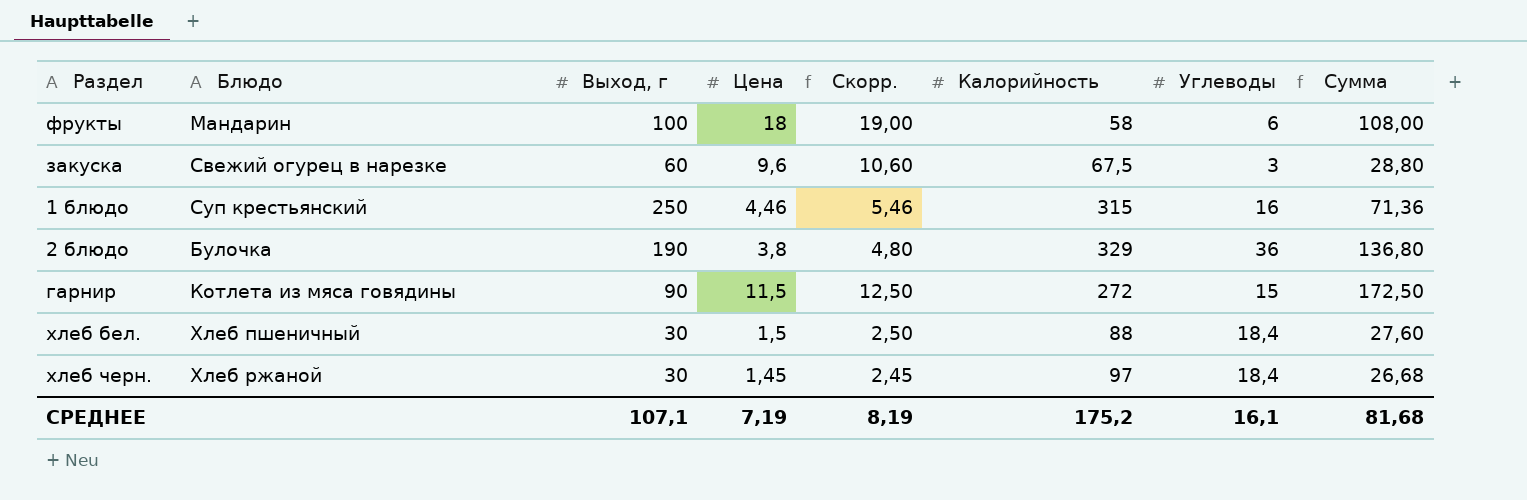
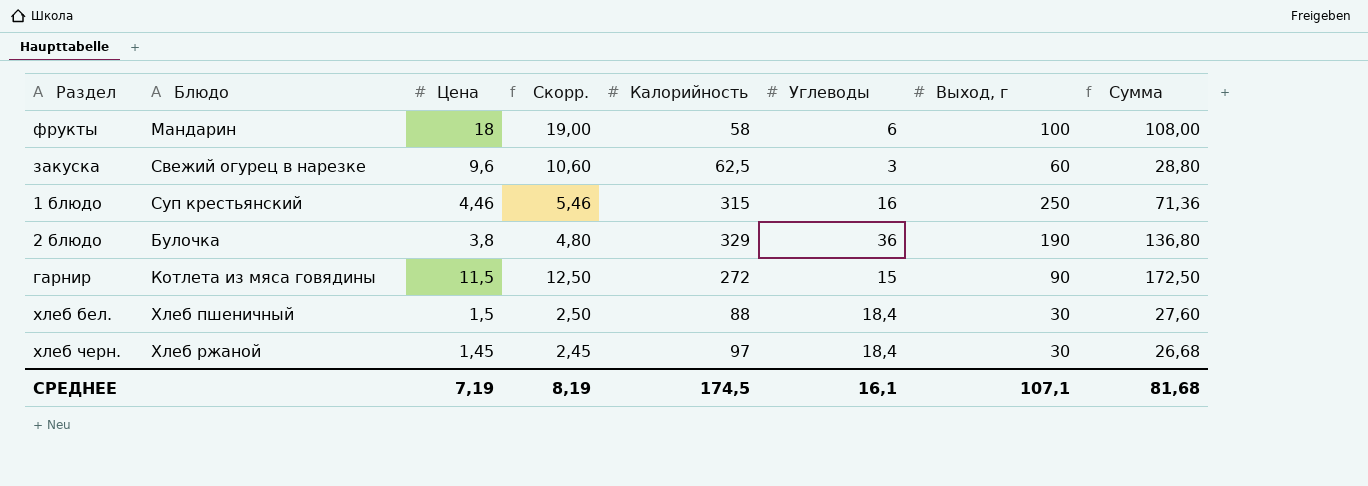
column Выход, г | position: 3 -> 7
закуска | Калорийность: 67,5 -> 62,5
СРЕДНЕЕ | Калорийность: 175,2 -> 174,5

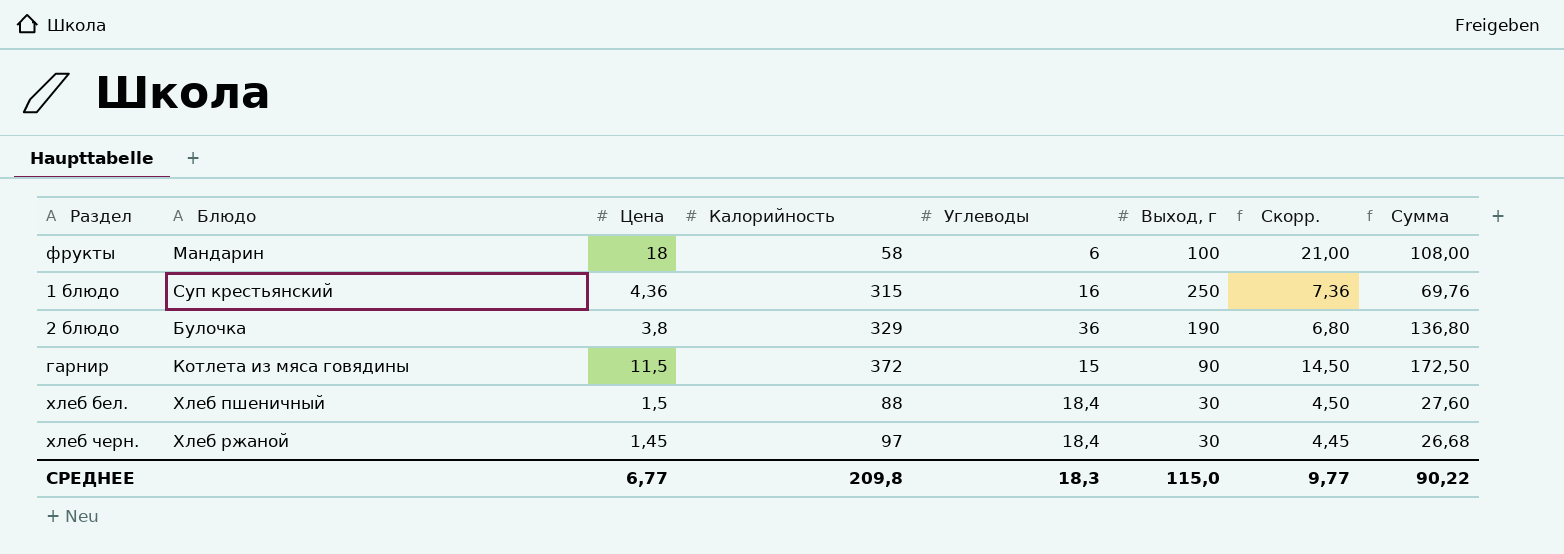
column Скорр. | formula: [Цена] + 1 -> [Цена] + 3
column Скорр. | position: 4 -> 7
row закуска: Свежий огурец в нарезке | 9,6 | 10,60 | 62,5 | 3 | 60 | 28,80 -> none
1 блюдо | Цена: 4,46 -> 4,36
1 блюдо | Сумма: 71,36 -> 69,76
гарнир | Калорийность: 272 -> 372
СРЕДНЕЕ | Цена: 7,19 -> 6,77
СРЕДНЕЕ | Калорийность: 174,5 -> 209,8
СРЕДНЕЕ | Углеводы: 16,1 -> 18,3
СРЕДНЕЕ | Выход, г: 107,1 -> 115,0
СРЕДНЕЕ | Скорр.: 8,19 -> 9,77
СРЕДНЕЕ | Сумма: 81,68 -> 90,22

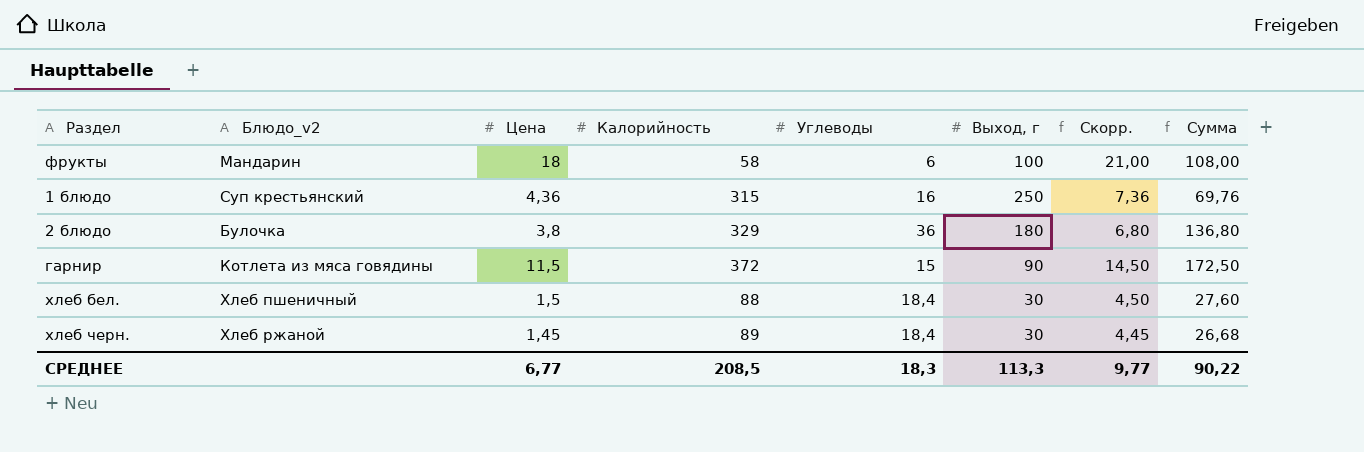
column name: Блюдо -> Блюдо_v2
2 блюдо | Выход, г: 190 -> 180
хлеб черн. | Калорийность: 97 -> 89
СРЕДНЕЕ | Калорийность: 209,8 -> 208,5
СРЕДНЕЕ | Выход, г: 115,0 -> 113,3

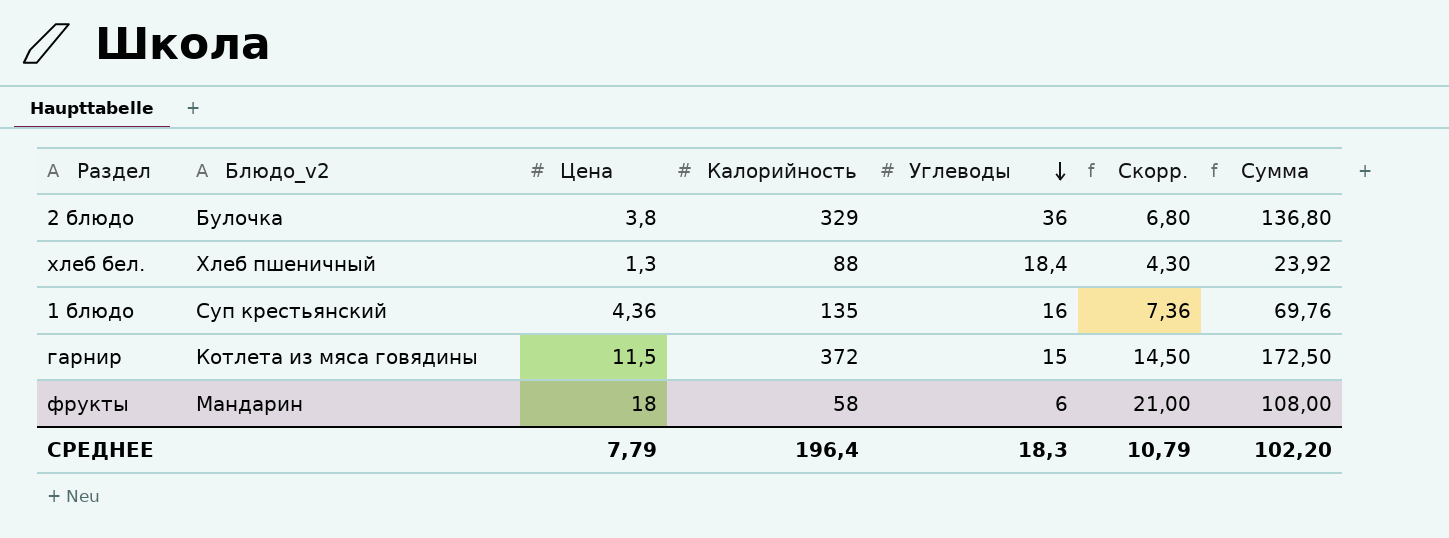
row order: none -> Углеводы descending
column Выход, г | position: 6 -> none
row хлеб черн.: Хлеб ржаной | 1,45 | 89 | 18,4 | 30 | 4,45 | 26,68 -> none
хлеб бел. | Цена: 1,5 -> 1,3
хлеб бел. | Скорр.: 4,50 -> 4,30
хлеб бел. | Сумма: 27,60 -> 23,92
1 блюдо | Калорийность: 315 -> 135
СРЕДНЕЕ | Цена: 6,77 -> 7,79
СРЕДНЕЕ | Калорийность: 208,5 -> 196,4
СРЕДНЕЕ | Скорр.: 9,77 -> 10,79
СРЕДНЕЕ | Сумма: 90,22 -> 102,20

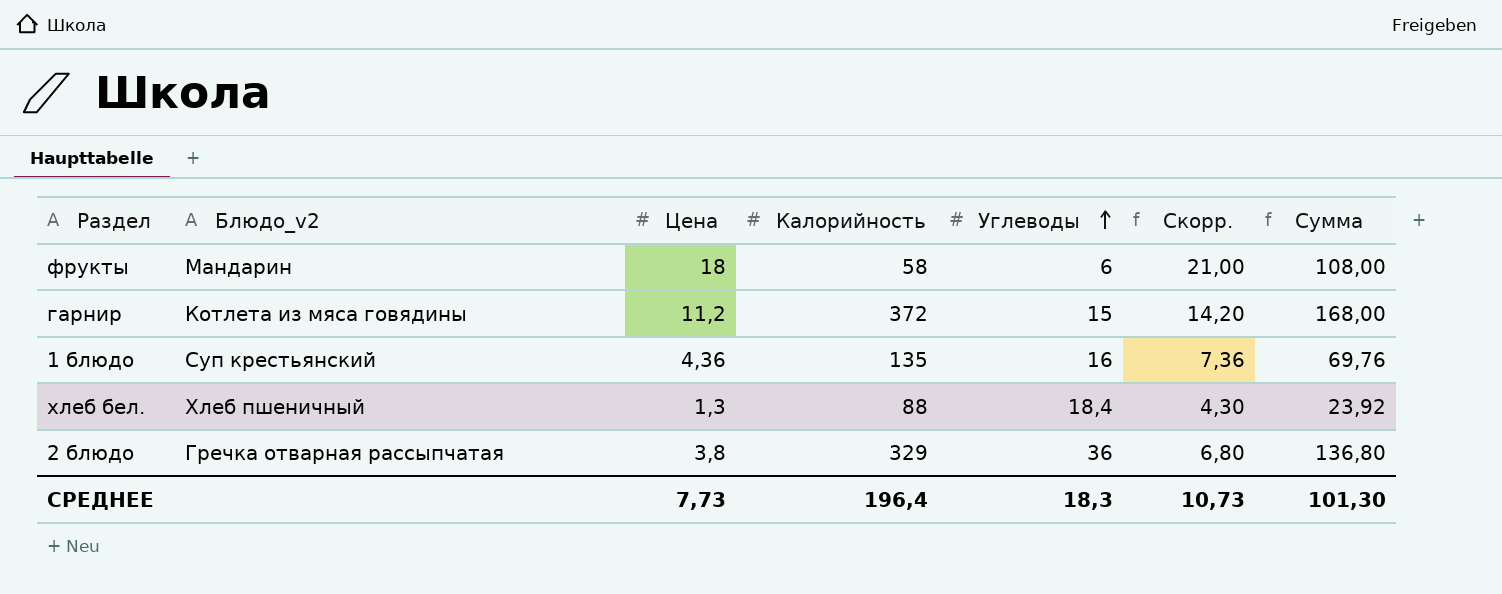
row order: Углеводы descending -> Углеводы ascending
гарнир | Цена: 11,5 -> 11,2
гарнир | Скорр.: 14,50 -> 14,20
гарнир | Сумма: 172,50 -> 168,00
2 блюдо | Блюдо_v2: Булочка -> Гречка отварная рассыпчатая
СРЕДНЕЕ | Цена: 7,79 -> 7,73
СРЕДНЕЕ | Скорр.: 10,79 -> 10,73
СРЕДНЕЕ | Сумма: 102,20 -> 101,30

